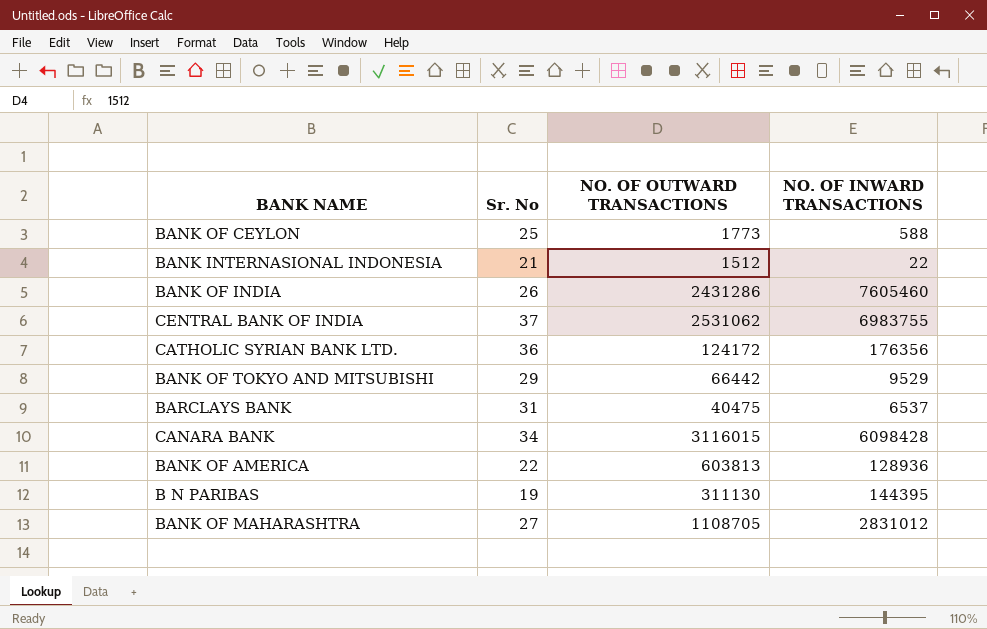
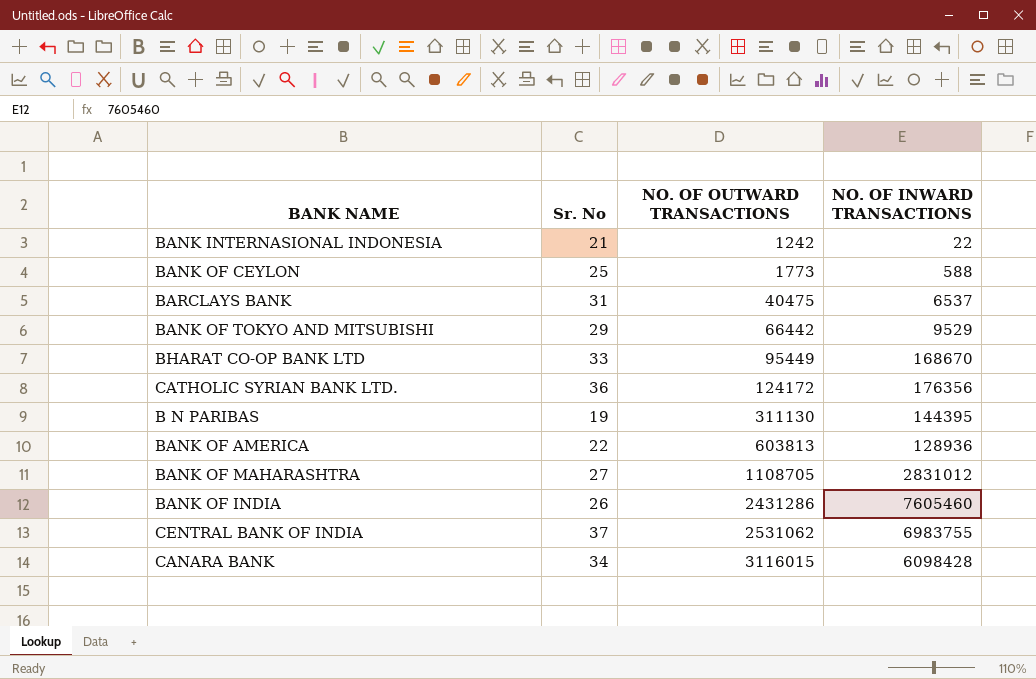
row order: none -> NO. OF OUTWARD TRANSACTIONS ascending
BANK INTERNASIONAL INDONESIA | NO. OF OUTWARD TRANSACTIONS: 1512 -> 1242
row BHARAT CO-OP BANK LTD: none -> 33 | 95449 | 168670

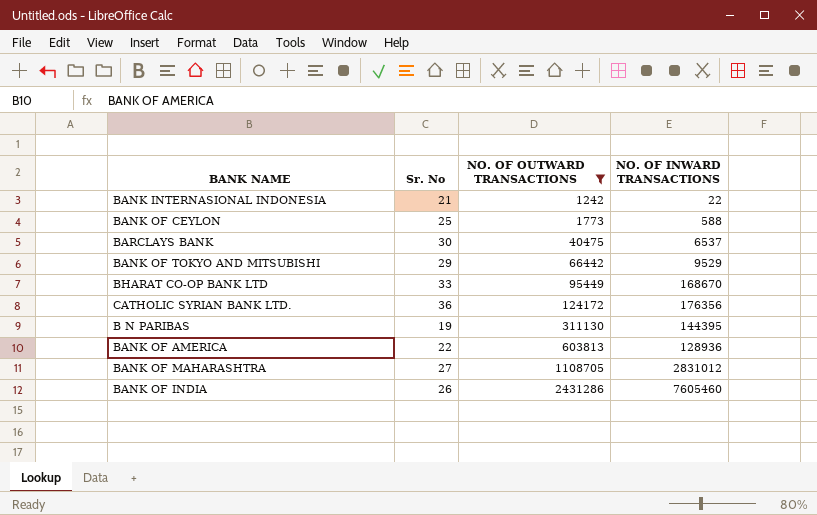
filter: none -> NO. OF OUTWARD TRANSACTIONS <= 2431286
BARCLAYS BANK | Sr. No: 31 -> 30

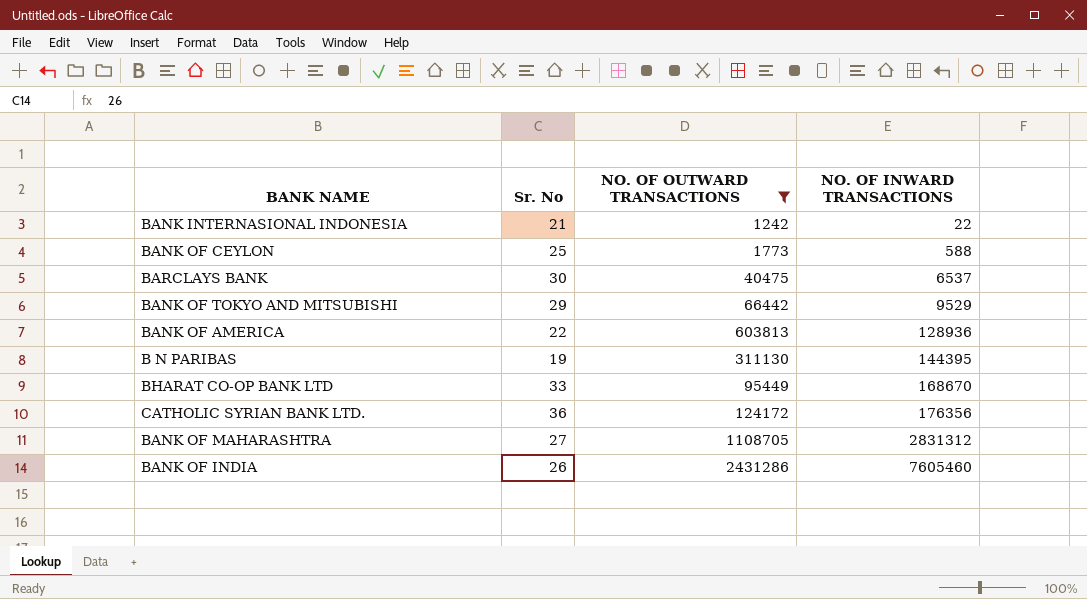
row order: NO. OF OUTWARD TRANSACTIONS ascending -> NO. OF INWARD TRANSACTIONS ascending
BANK OF MAHARASHTRA | NO. OF INWARD TRANSACTIONS: 2831012 -> 2831312

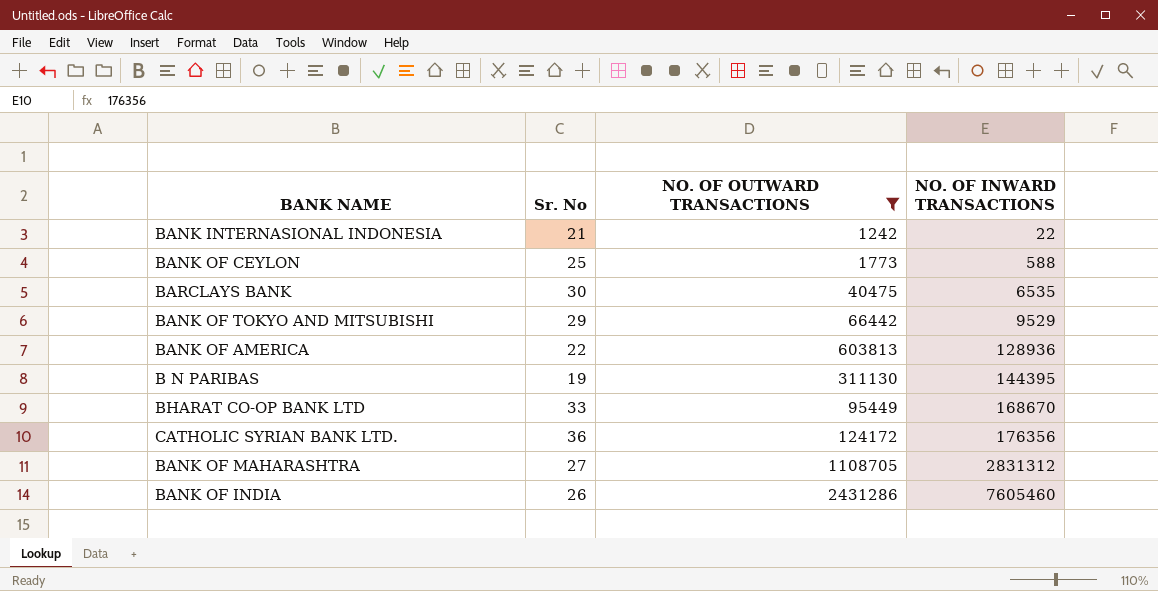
BARCLAYS BANK | NO. OF INWARD TRANSACTIONS: 6537 -> 6535

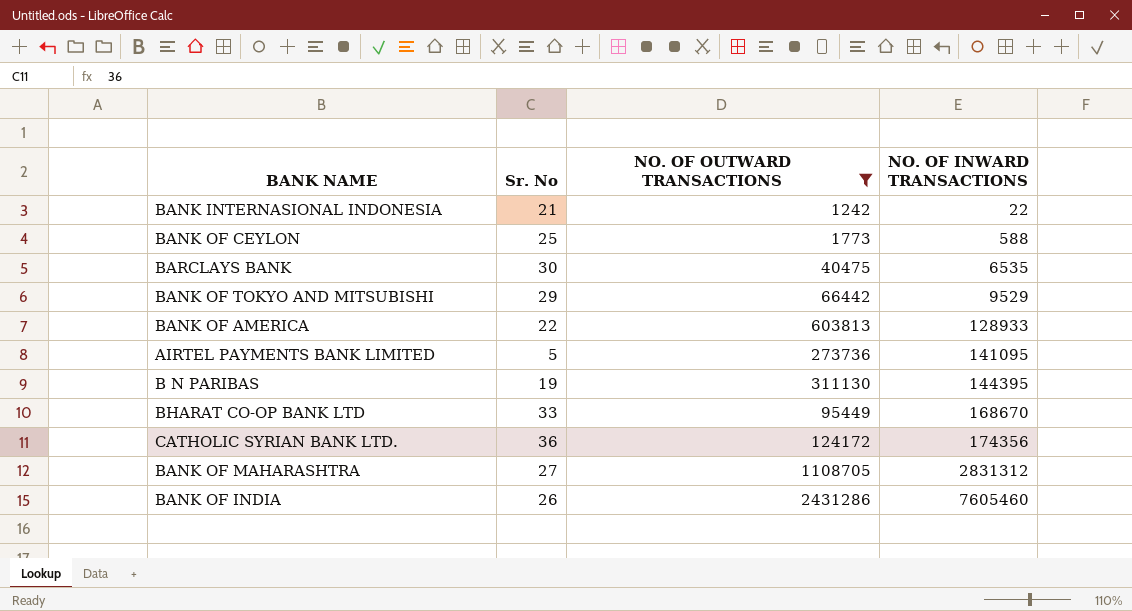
BANK OF AMERICA | NO. OF INWARD TRANSACTIONS: 128936 -> 128933
row AIRTEL PAYMENTS BANK LIMITED: none -> 5 | 273736 | 141095
CATHOLIC SYRIAN BANK LTD. | NO. OF INWARD TRANSACTIONS: 176356 -> 174356

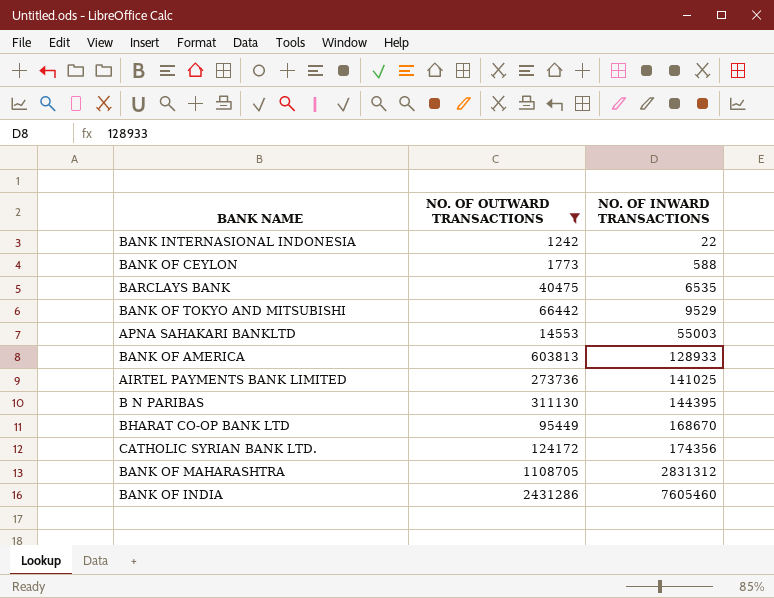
column Sr. No | position: 2 -> none
row APNA SAHAKARI BANKLTD: none -> 14553 | 55003
AIRTEL PAYMENTS BANK LIMITED | NO. OF INWARD TRANSACTIONS: 141095 -> 141025

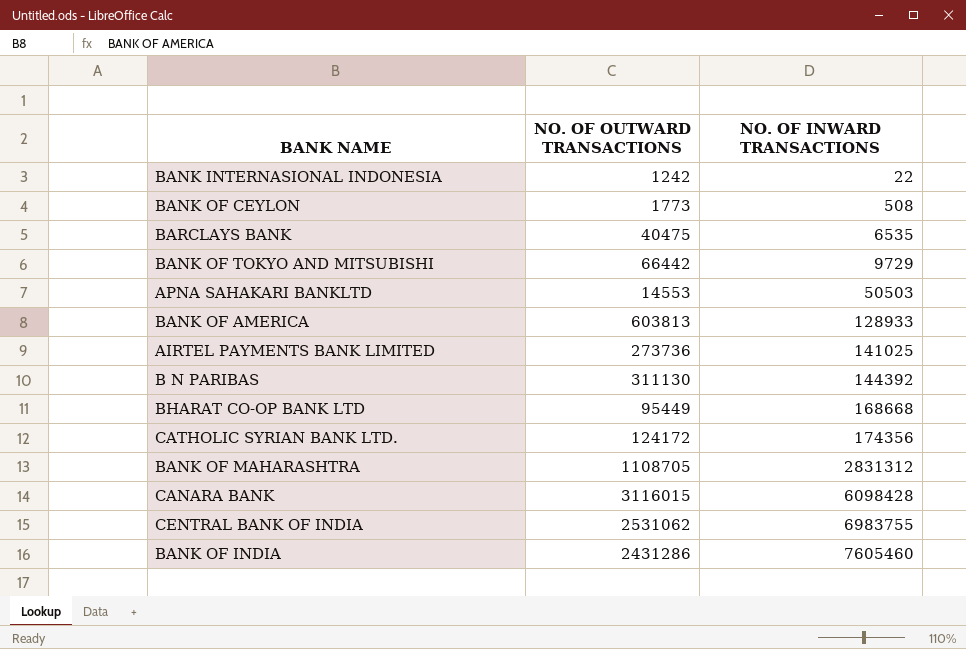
filter: NO. OF OUTWARD TRANSACTIONS <= 2431286 -> none
BANK OF CEYLON | NO. OF INWARD TRANSACTIONS: 588 -> 508
BANK OF TOKYO AND MITSUBISHI | NO. OF INWARD TRANSACTIONS: 9529 -> 9729
APNA SAHAKARI BANKLTD | NO. OF INWARD TRANSACTIONS: 55003 -> 50503
B N PARIBAS | NO. OF INWARD TRANSACTIONS: 144395 -> 144392
BHARAT CO-OP BANK LTD | NO. OF INWARD TRANSACTIONS: 168670 -> 168668

